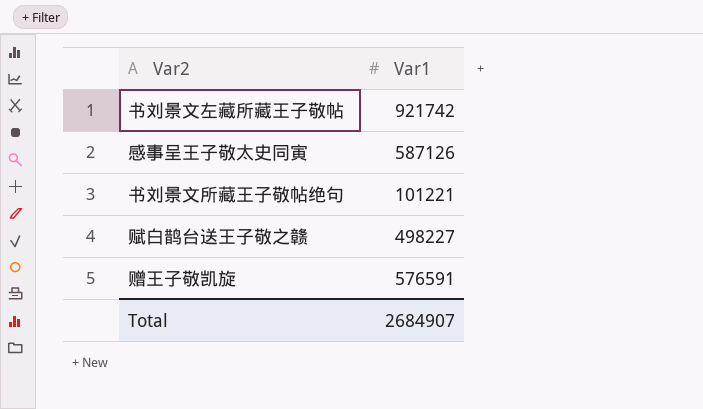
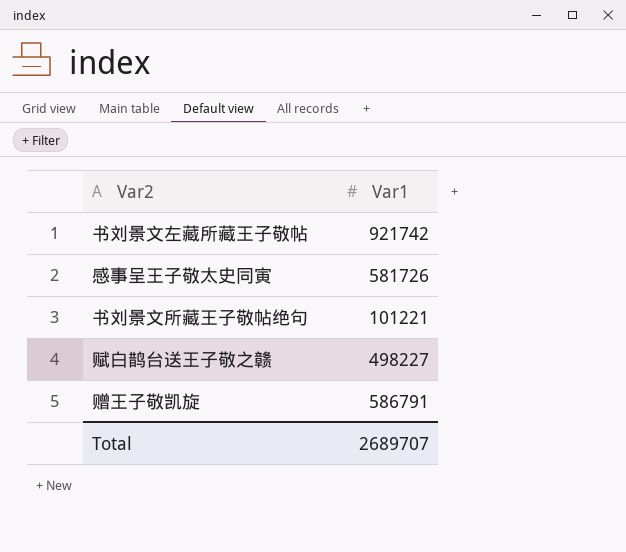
感事呈王子敬太史同寅 | Var1: 587126 -> 581726
赠王子敬凯旋 | Var1: 576591 -> 586791
Total | Var1: 2684907 -> 2689707

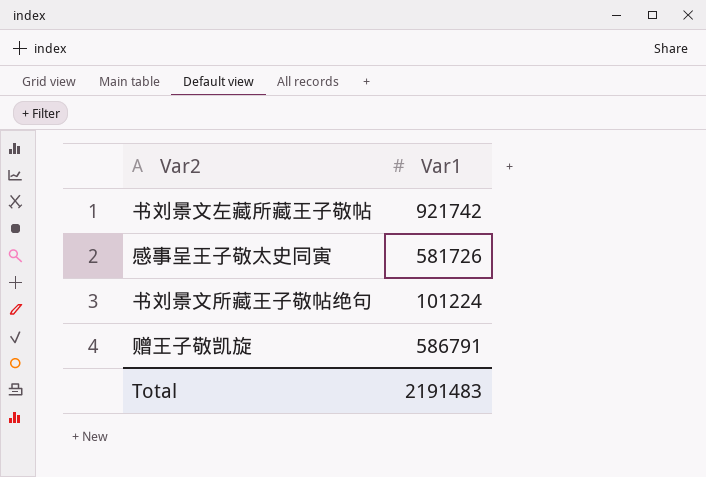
row 赋白鹊台送王子敬之赣: 498227 -> none
书刘景文所藏王子敬帖绝句 | Var1: 101221 -> 101224
Total | Var1: 2689707 -> 2191483

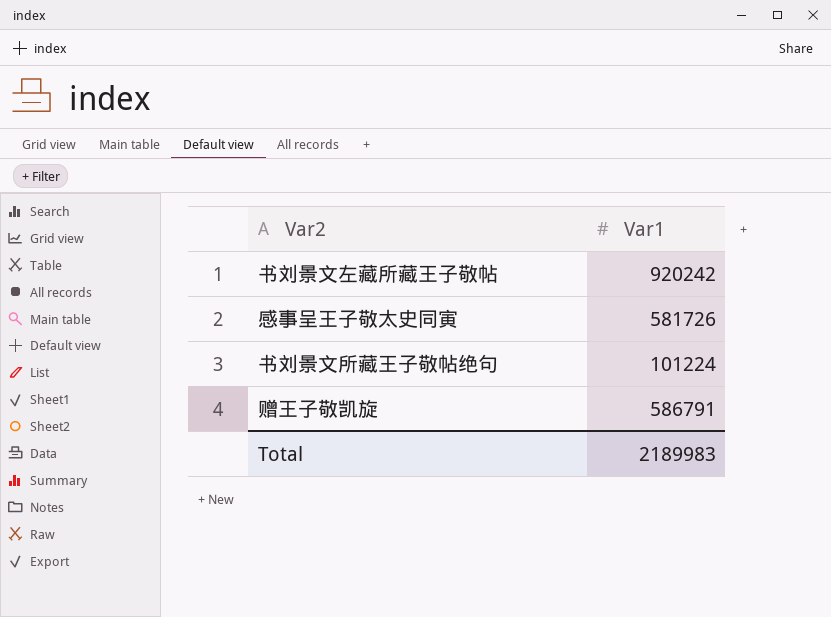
书刘景文左藏所藏王子敬帖 | Var1: 921742 -> 920242
Total | Var1: 2191483 -> 2189983

